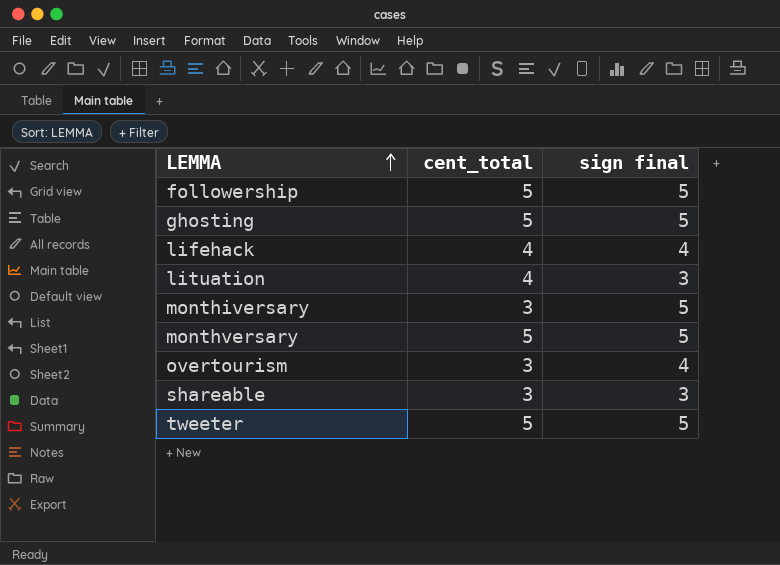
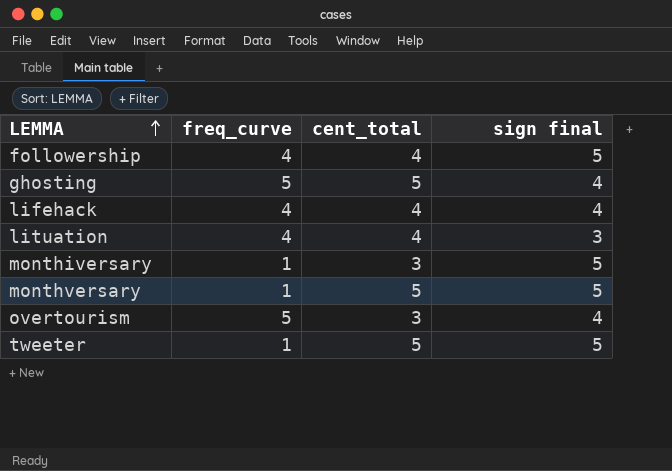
column freq_curve | position: none -> 2
row shareable: 3 | 3 -> none
followership | cent_total: 5 -> 4
ghosting | sign final: 5 -> 4

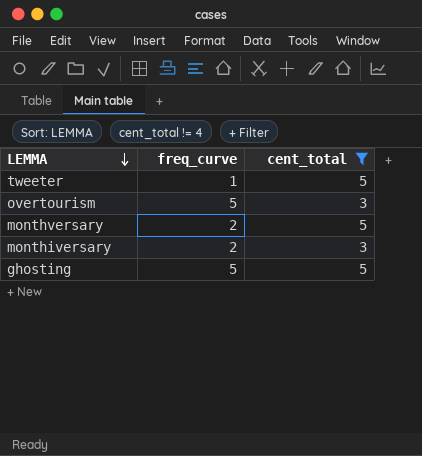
filter: none -> cent_total != 4
row order: LEMMA ascending -> LEMMA descending
column sign final | position: 4 -> none
monthversary | freq_curve: 1 -> 2
monthiversary | freq_curve: 1 -> 2

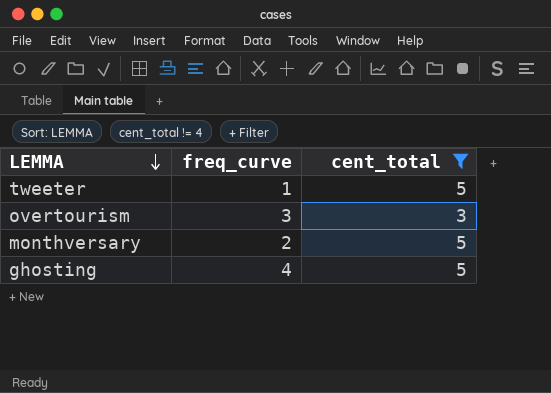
row monthiversary: 2 | 3 -> none
overtourism | freq_curve: 5 -> 3
ghosting | freq_curve: 5 -> 4

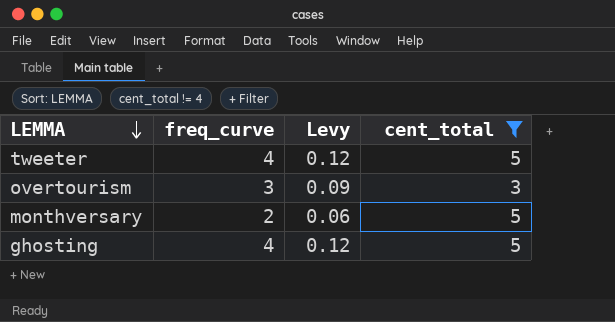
column Levy | formula: none -> [freq_curve] * 0.03
tweeter | freq_curve: 1 -> 4

